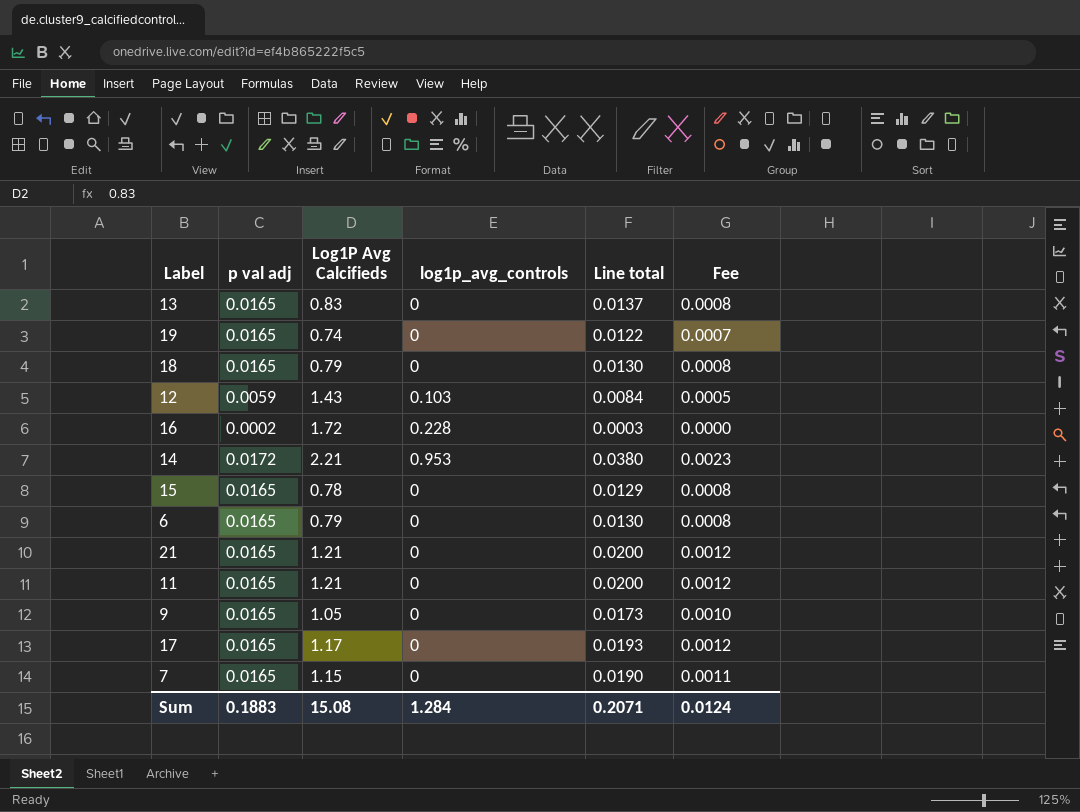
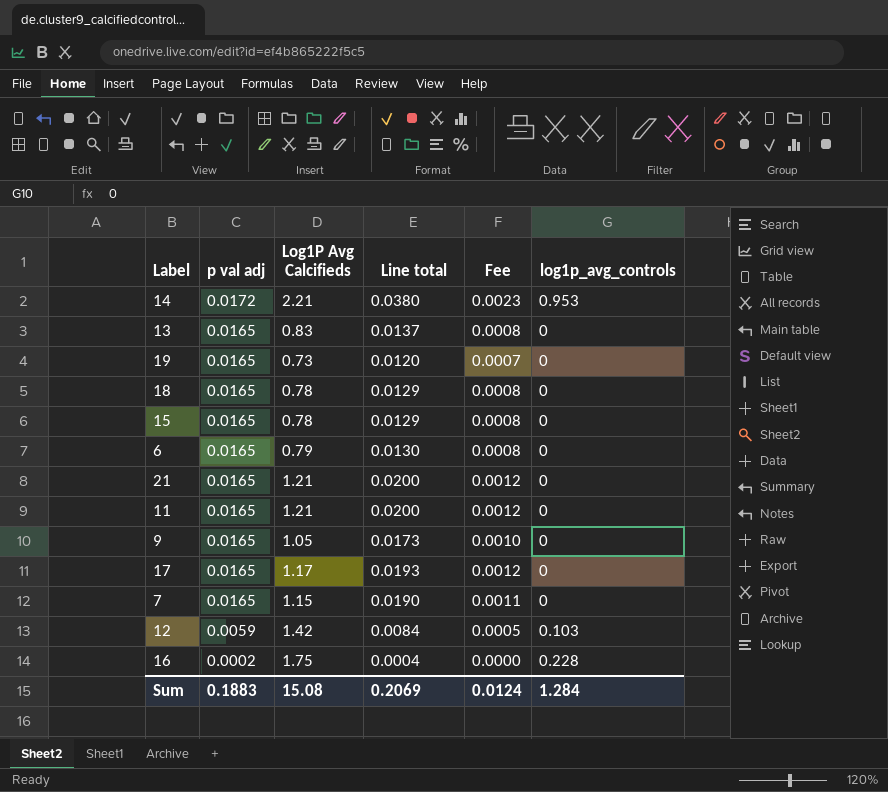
row order: none -> p val adj descending
column log1p_avg_controls | position: 4 -> 6
19 | Log1P Avg Calcifieds: 0.74 -> 0.73
19 | Line total: 0.0122 -> 0.0120
18 | Log1P Avg Calcifieds: 0.79 -> 0.78
18 | Line total: 0.0130 -> 0.0129
12 | Log1P Avg Calcifieds: 1.43 -> 1.42
16 | Log1P Avg Calcifieds: 1.72 -> 1.75
16 | Line total: 0.0003 -> 0.0004
Sum | Line total: 0.2071 -> 0.2069

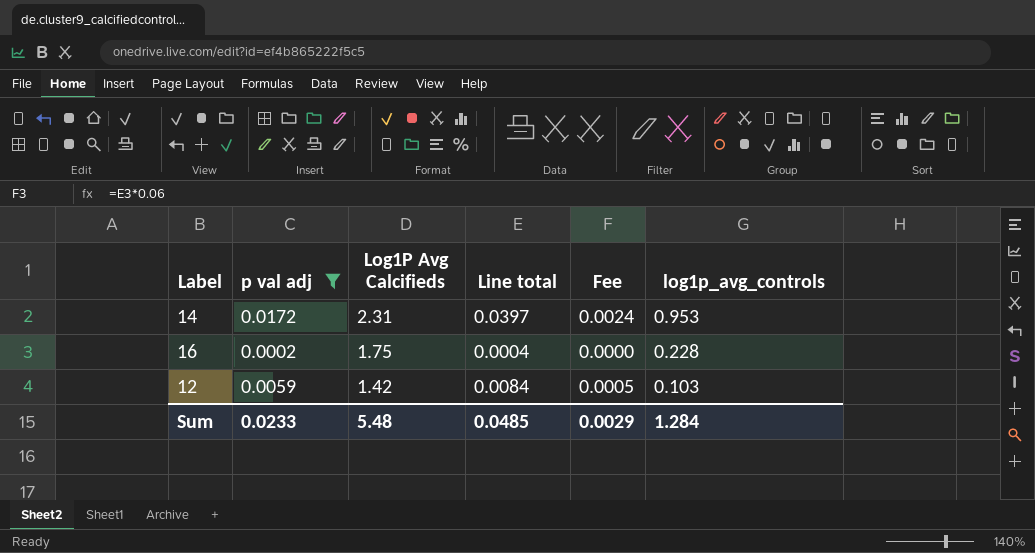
filter: none -> p val adj != 0.0165
row order: p val adj descending -> Log1P Avg Calcifieds descending
14 | Log1P Avg Calcifieds: 2.21 -> 2.31
14 | Line total: 0.0380 -> 0.0397
14 | Fee: 0.0023 -> 0.0024
Sum | p val adj: 0.1883 -> 0.0233
Sum | Log1P Avg Calcifieds: 15.08 -> 5.48
Sum | Line total: 0.2069 -> 0.0485
Sum | Fee: 0.0124 -> 0.0029

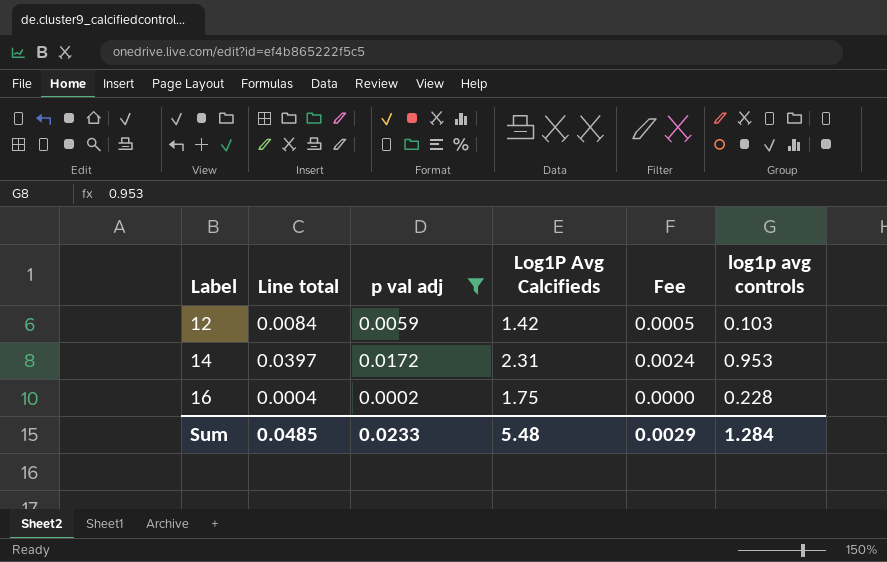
row order: Log1P Avg Calcifieds descending -> Label ascending
column Line total | position: 4 -> 2
column name: log1p_avg_controls -> log1p avg controls

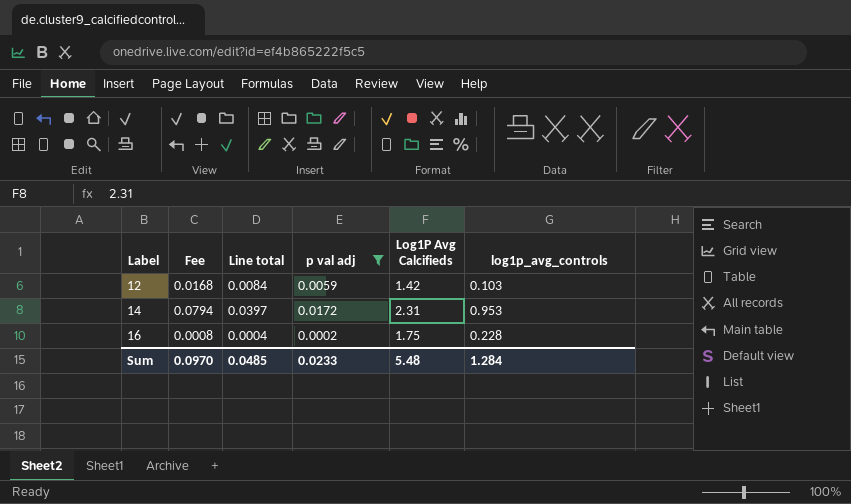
column Fee | formula: [Line total] * 0.06 -> [Line total] * 2
column Fee | position: 5 -> 2
column name: log1p avg controls -> log1p_avg_controls
Sum | Fee: 0.0029 -> 0.0970

